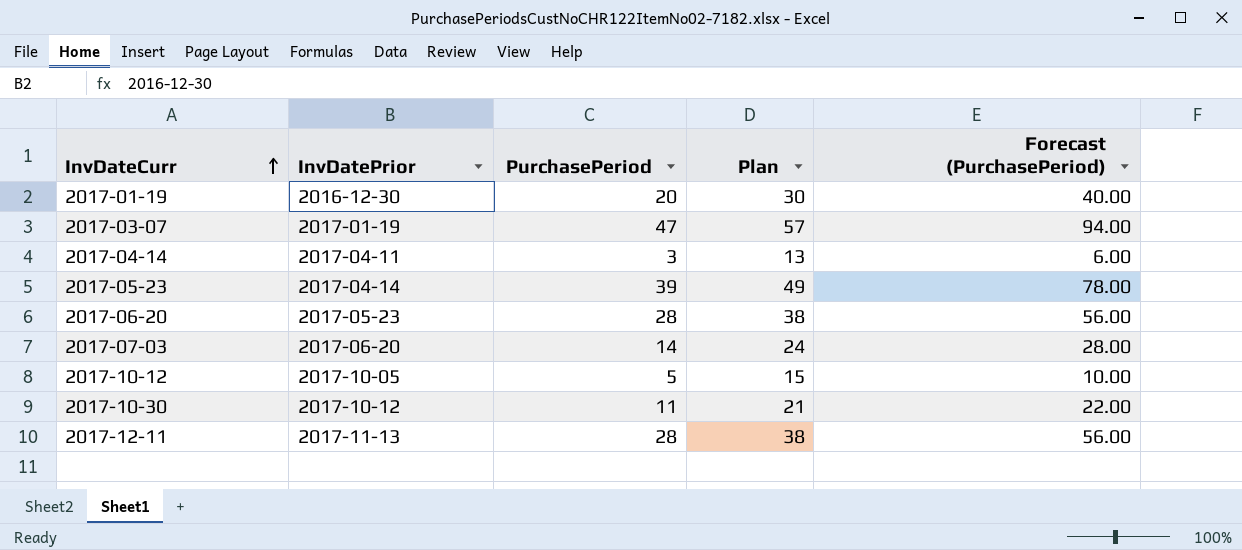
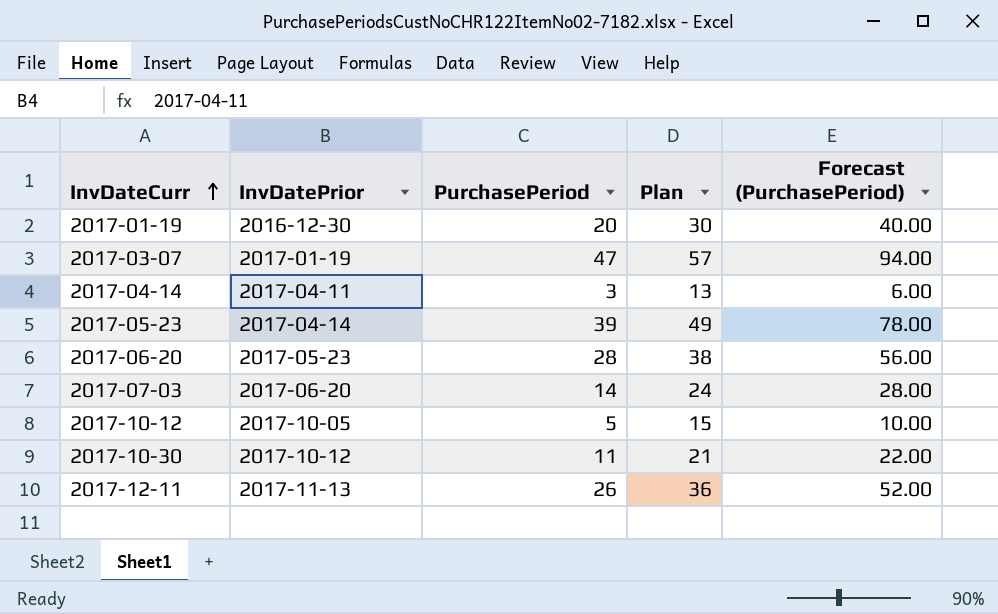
2017-12-11 | PurchasePeriod: 28 -> 26
2017-12-11 | Plan: 38 -> 36
2017-12-11 | Forecast (PurchasePeriod): 56.00 -> 52.00

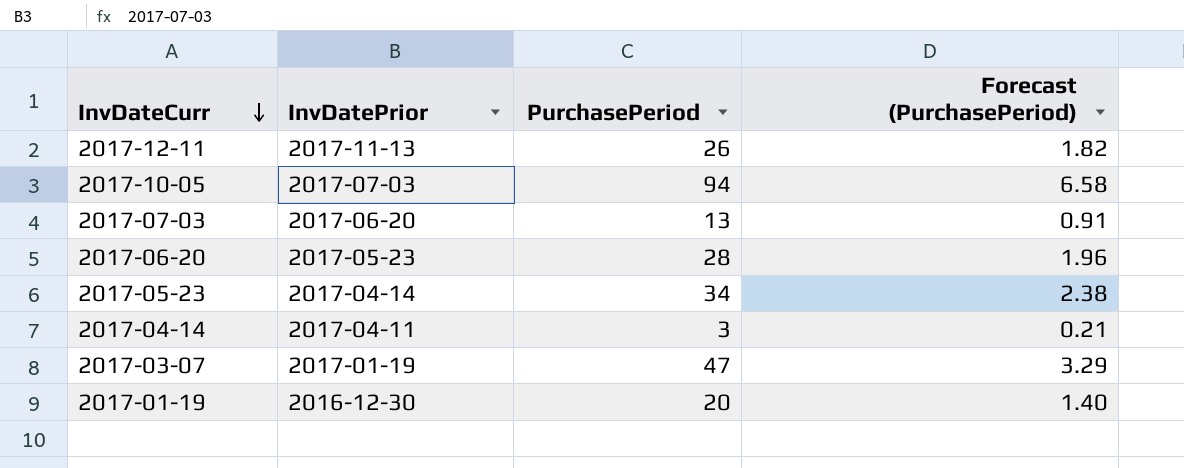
row order: InvDateCurr ascending -> InvDateCurr descending
column Plan | formula: [PurchasePeriod] + 10 -> none
column Forecast (PurchasePeriod) | formula: [PurchasePeriod] * 2 -> [PurchasePeriod] * 0.07
row 2017-10-12: 2017-10-05 | 5 | 15 | 10.00 -> none
row 2017-10-30: 2017-10-12 | 11 | 21 | 22.00 -> none
row 2017-10-05: none -> 2017-07-03 | 94 | 6.58
2017-07-03 | PurchasePeriod: 14 -> 13
2017-05-23 | PurchasePeriod: 39 -> 34

